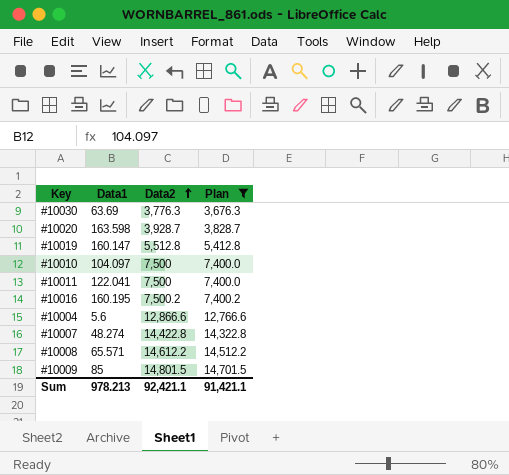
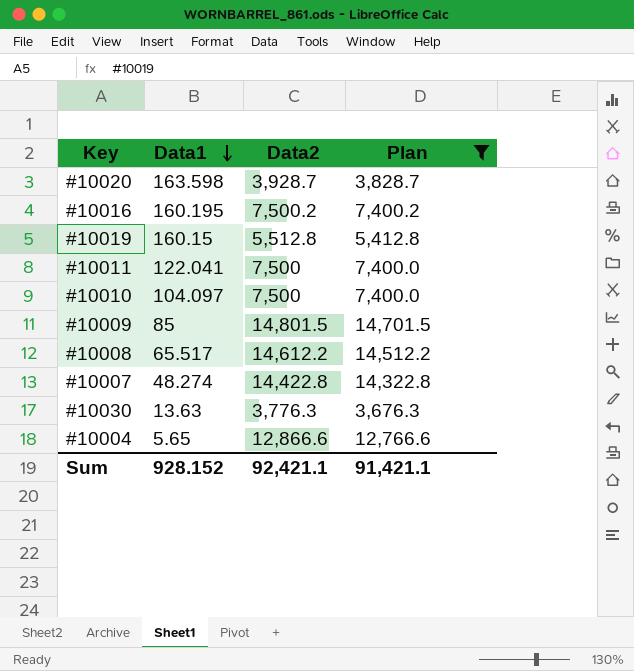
row order: Data2 ascending -> Data1 descending
#10019 | Data1: 160.147 -> 160.15
#10008 | Data1: 65.571 -> 65.517
#10030 | Data1: 63.69 -> 13.63
#10004 | Data1: 5.6 -> 5.65
Sum | Data1: 978.213 -> 928.152

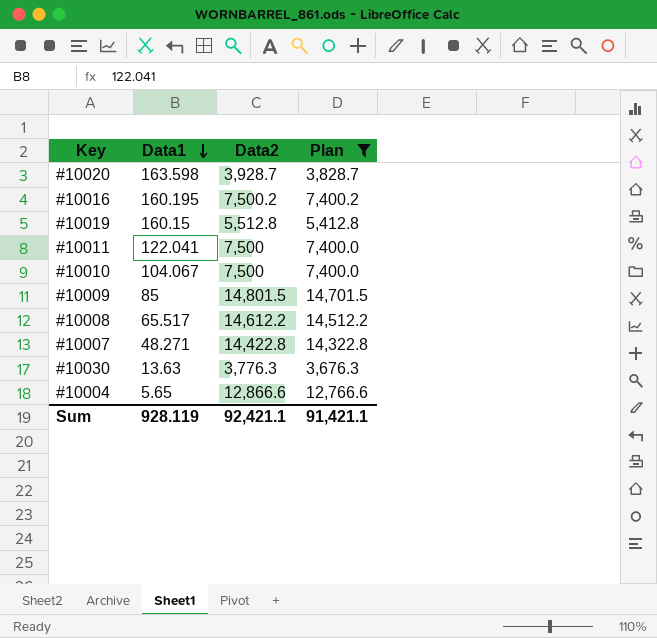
#10010 | Data1: 104.097 -> 104.067
#10007 | Data1: 48.274 -> 48.271
Sum | Data1: 928.152 -> 928.119

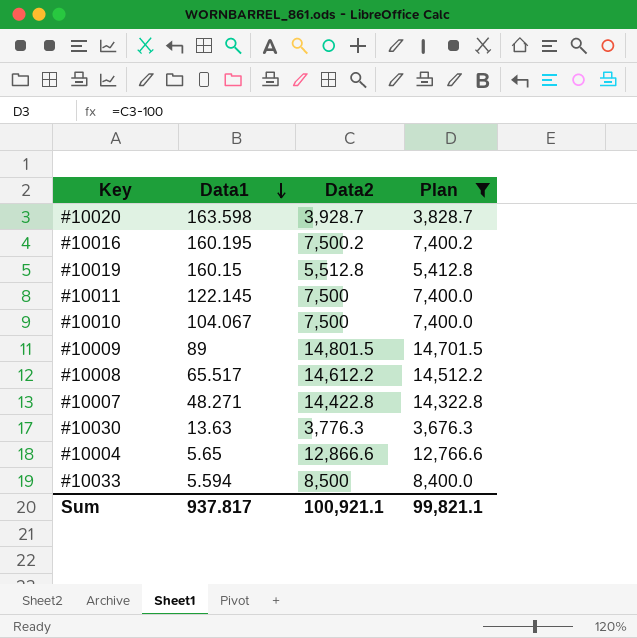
#10011 | Data1: 122.041 -> 122.145
#10009 | Data1: 85 -> 89
row #10033: none -> 5.594 | 8,500 | 8,400.0
Sum | Data1: 928.119 -> 937.817
Sum | Data2: 92,421.1 -> 100,921.1
Sum | Plan: 91,421.1 -> 99,821.1

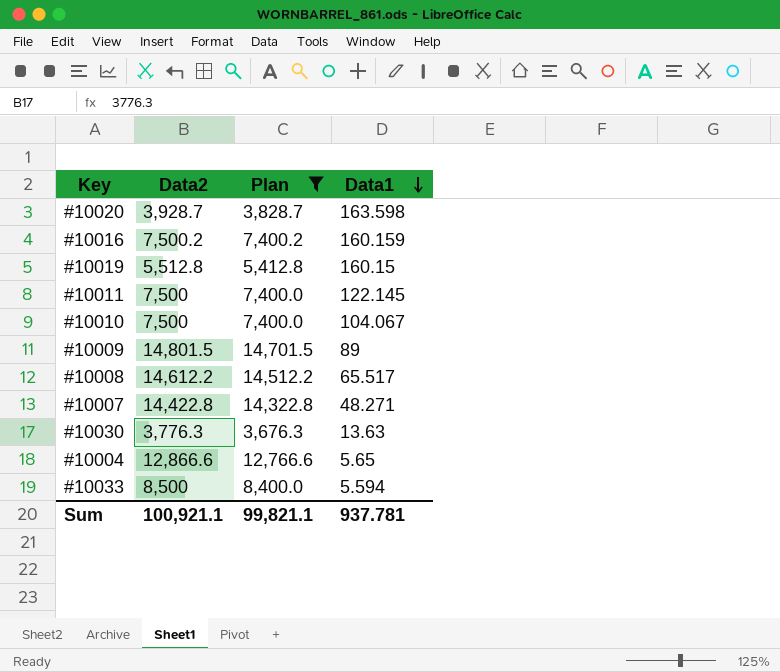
column Data1 | position: 2 -> 4
#10016 | Data1: 160.195 -> 160.159
Sum | Data1: 937.817 -> 937.781

